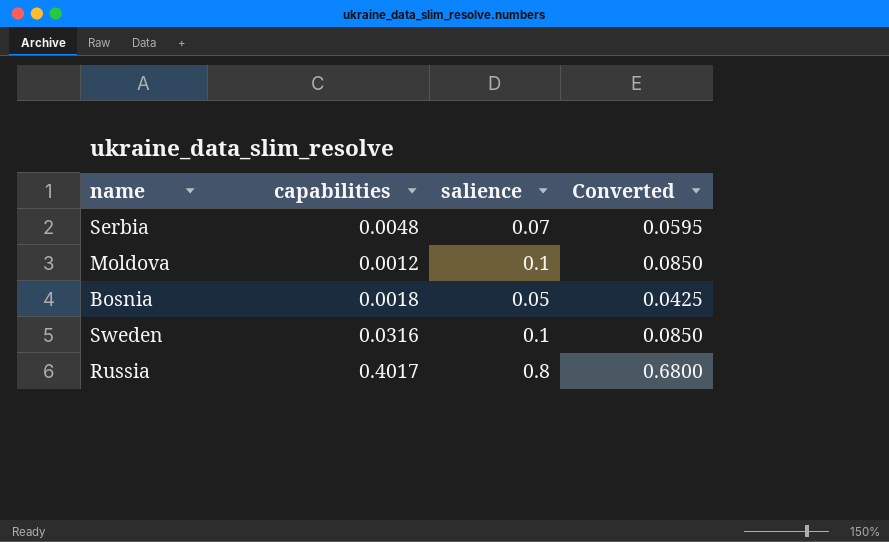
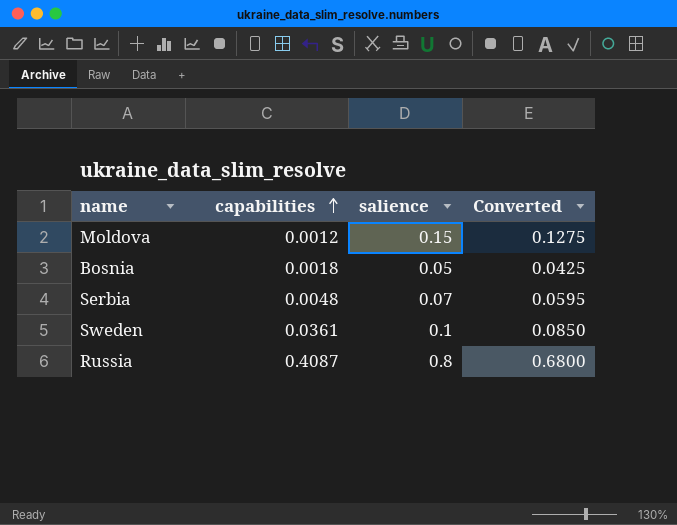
row order: none -> capabilities ascending
Moldova | salience: 0.1 -> 0.15
Moldova | Converted: 0.0850 -> 0.1275
Sweden | capabilities: 0.0316 -> 0.0361
Russia | capabilities: 0.4017 -> 0.4087

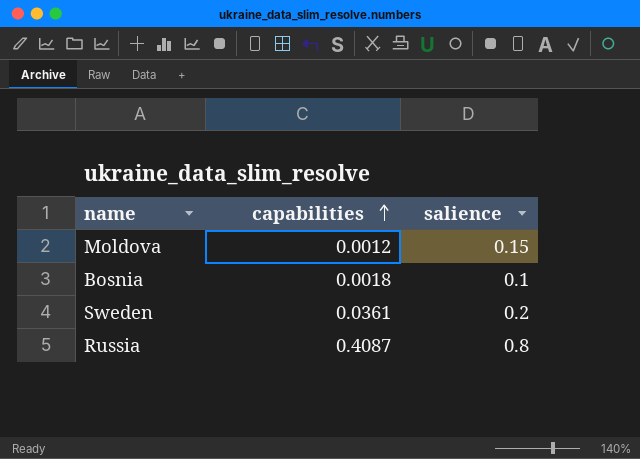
column Converted | formula: [salience] * 0.85 -> none
row Serbia: 0.0048 | 0.07 | 0.0595 -> none
Bosnia | salience: 0.05 -> 0.1
Sweden | salience: 0.1 -> 0.2

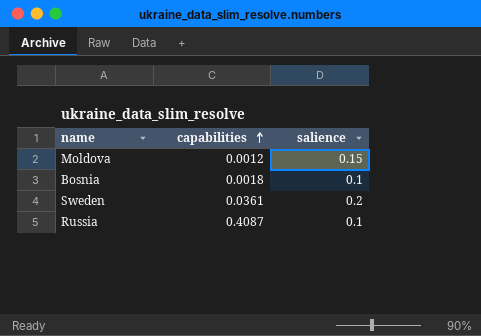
Russia | salience: 0.8 -> 0.1

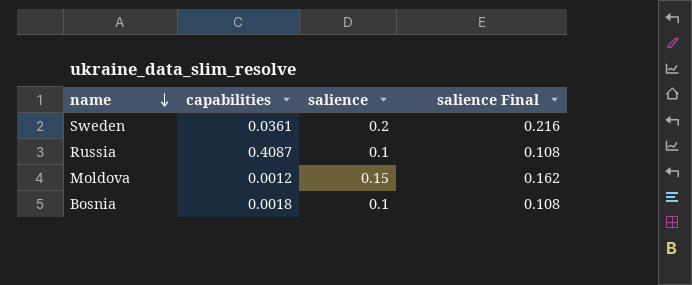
row order: capabilities ascending -> name descending
column salience Final | formula: none -> [salience] * 1.08

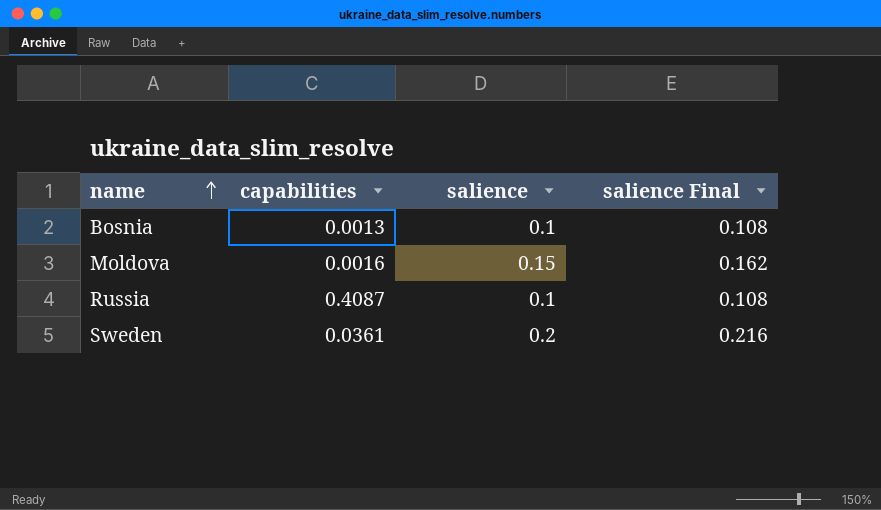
row order: name descending -> name ascending
Bosnia | capabilities: 0.0018 -> 0.0013
Moldova | capabilities: 0.0012 -> 0.0016

